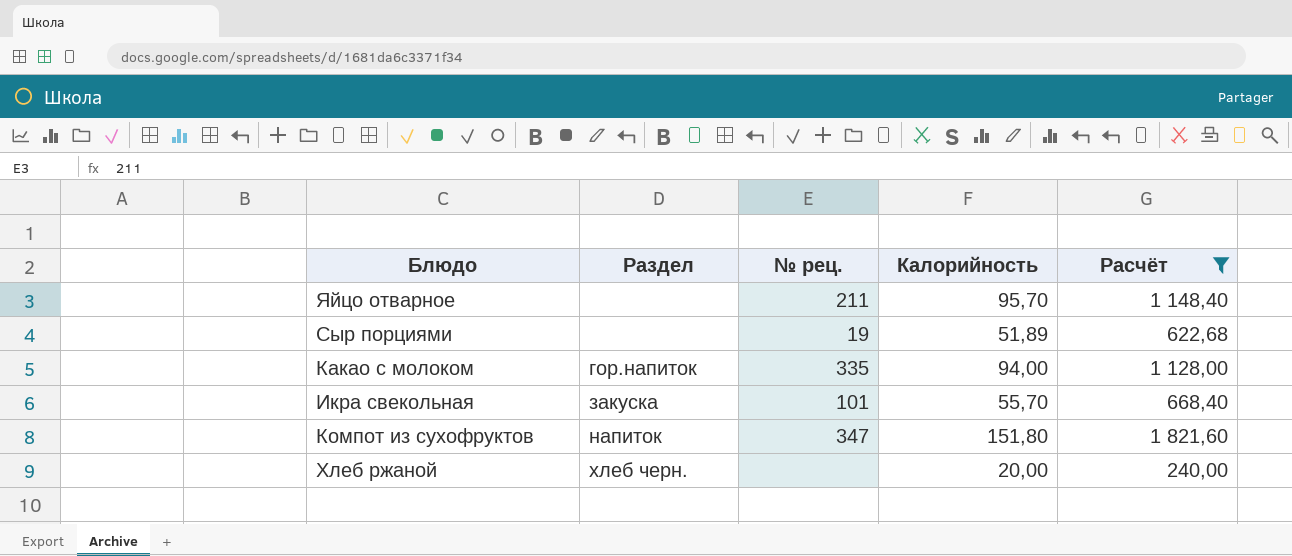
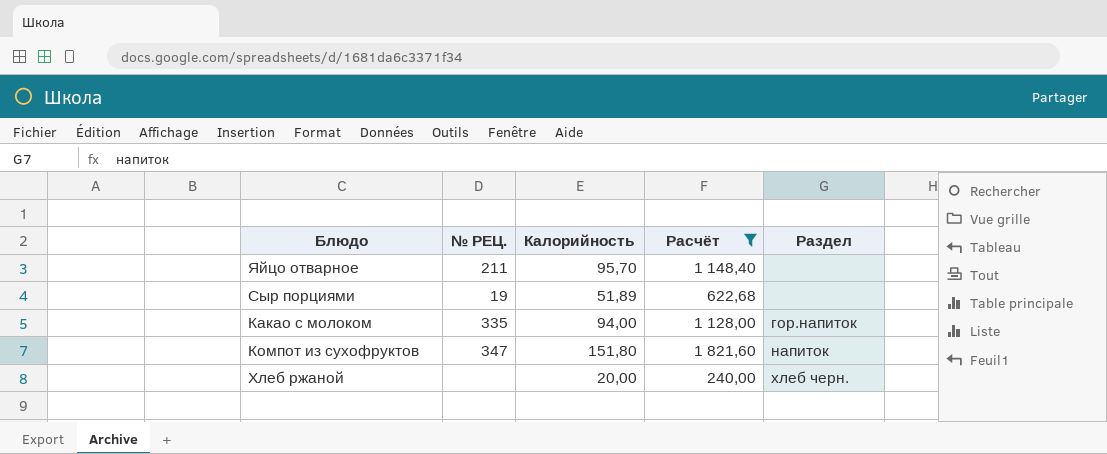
column name: № рец. -> № РЕЦ.
column Раздел | position: 2 -> 5
row Икра свекольная: закуска | 101 | 55,70 | 668,40 -> none

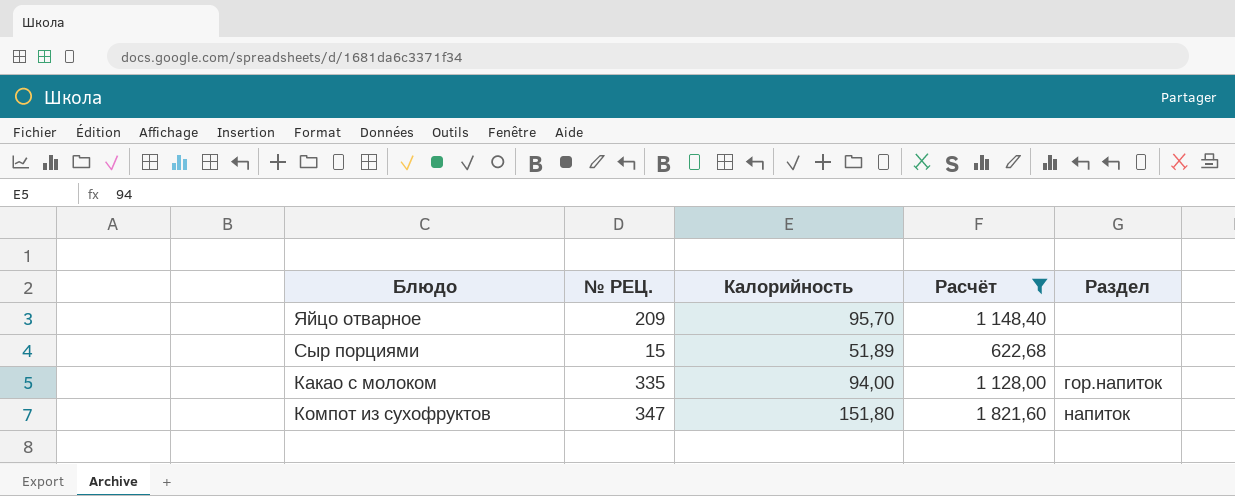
row Хлеб ржаной: none | 20,00 | 240,00 | хлеб черн. -> none
Яйцо отварное | № РЕЦ.: 211 -> 209
Сыр порциями | № РЕЦ.: 19 -> 15

